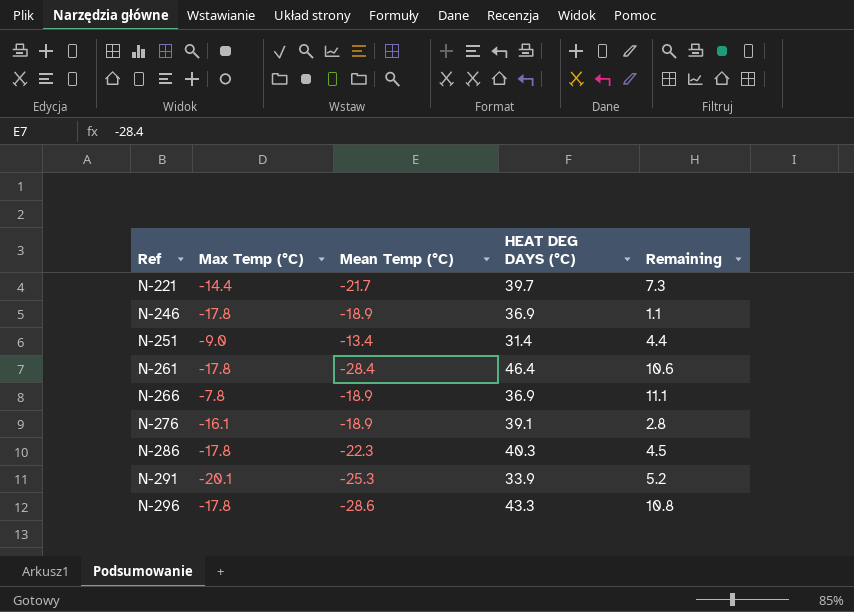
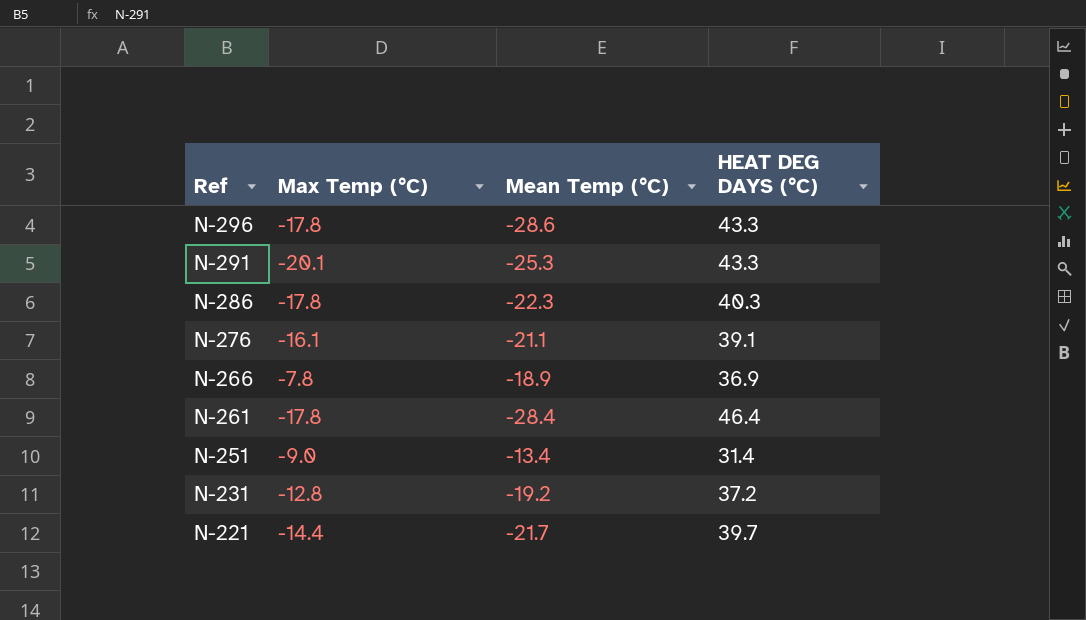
row order: Ref ascending -> Ref descending
column Remaining | formula: [Max Temp (°C)] - [Mean Temp (°C)] -> none
row N-246: -17.8 | -18.9 | 36.9 | 1.1 -> none
N-291 | HEAT DEG DAYS (°C): 33.9 -> 43.3
N-276 | Mean Temp (°C): -18.9 -> -21.1
row N-231: none -> -12.8 | -19.2 | 37.2

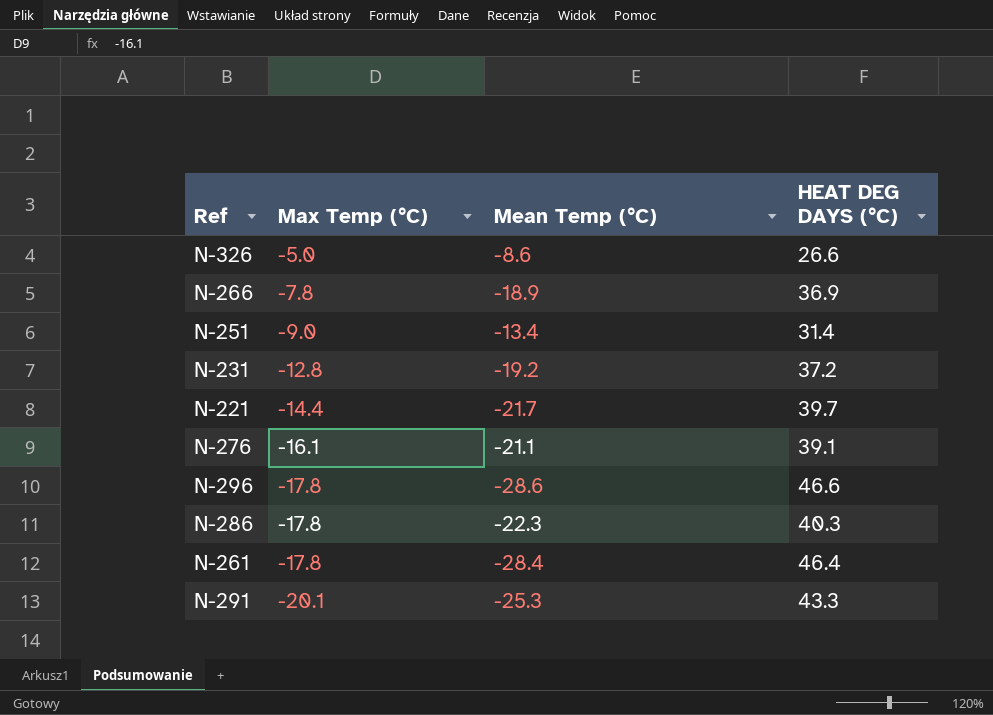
row order: Ref descending -> Max Temp (°C) descending
row N-326: none -> -5.0 | -8.6 | 26.6
N-296 | HEAT DEG DAYS (°C): 43.3 -> 46.6

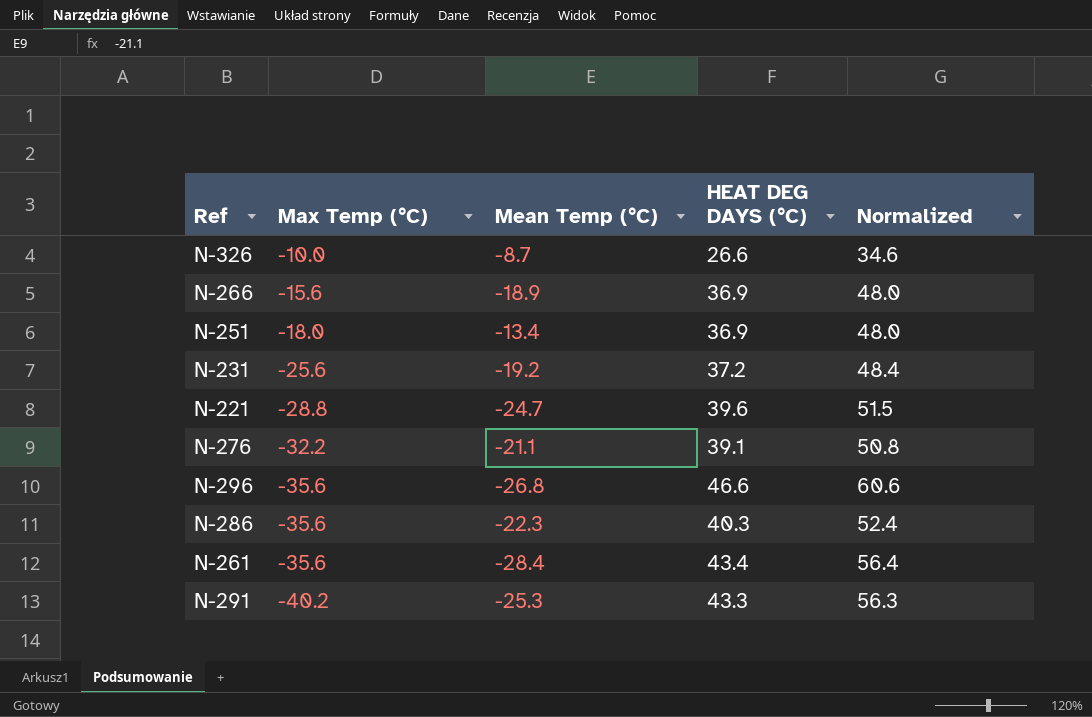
column Normalized | formula: none -> [HEAT DEG DAYS (°C)] * 1.3
N-326 | Max Temp (°C): -5.0 -> -10.0
N-326 | Mean Temp (°C): -8.6 -> -8.7
N-266 | Max Temp (°C): -7.8 -> -15.6
N-251 | Max Temp (°C): -9.0 -> -18.0
N-251 | HEAT DEG DAYS (°C): 31.4 -> 36.9
N-231 | Max Temp (°C): -12.8 -> -25.6
N-221 | Max Temp (°C): -14.4 -> -28.8
N-221 | Mean Temp (°C): -21.7 -> -24.7
N-221 | HEAT DEG DAYS (°C): 39.7 -> 39.6
N-276 | Max Temp (°C): -16.1 -> -32.2
N-296 | Max Temp (°C): -17.8 -> -35.6
N-296 | Mean Temp (°C): -28.6 -> -26.8
N-286 | Max Temp (°C): -17.8 -> -35.6
N-261 | Max Temp (°C): -17.8 -> -35.6
N-261 | HEAT DEG DAYS (°C): 46.4 -> 43.4
N-291 | Max Temp (°C): -20.1 -> -40.2

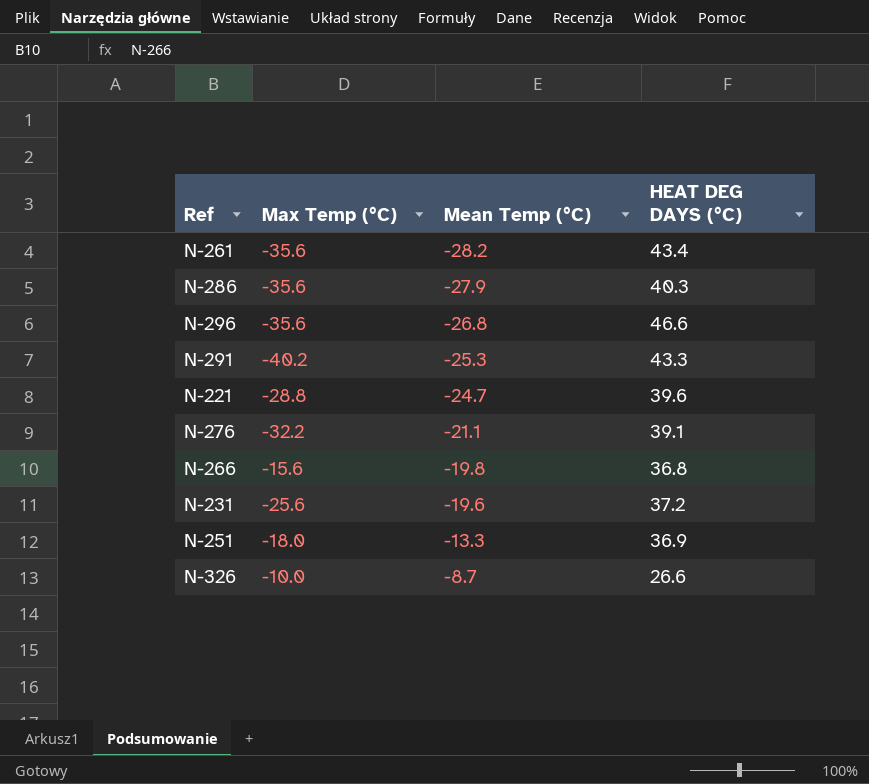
row order: Max Temp (°C) descending -> Mean Temp (°C) ascending
column Normalized | formula: [HEAT DEG DAYS (°C)] * 1.3 -> none
N-261 | Mean Temp (°C): -28.4 -> -28.2
N-286 | Mean Temp (°C): -22.3 -> -27.9
N-266 | Mean Temp (°C): -18.9 -> -19.8
N-266 | HEAT DEG DAYS (°C): 36.9 -> 36.8
N-231 | Mean Temp (°C): -19.2 -> -19.6
N-251 | Mean Temp (°C): -13.4 -> -13.3

